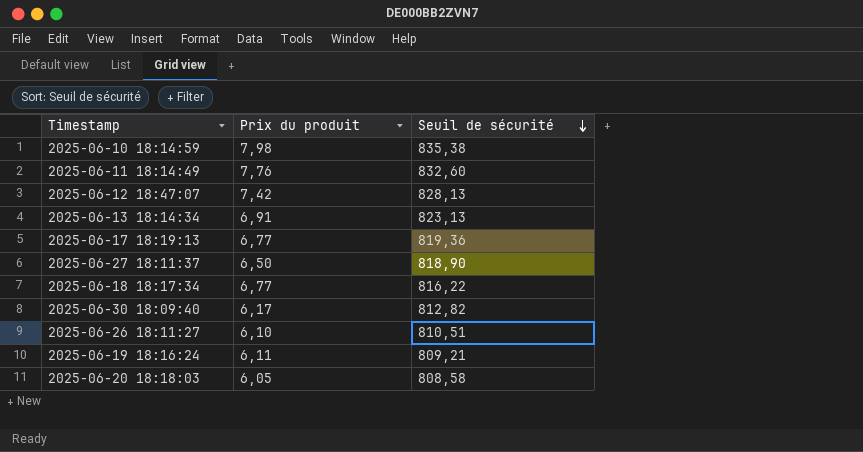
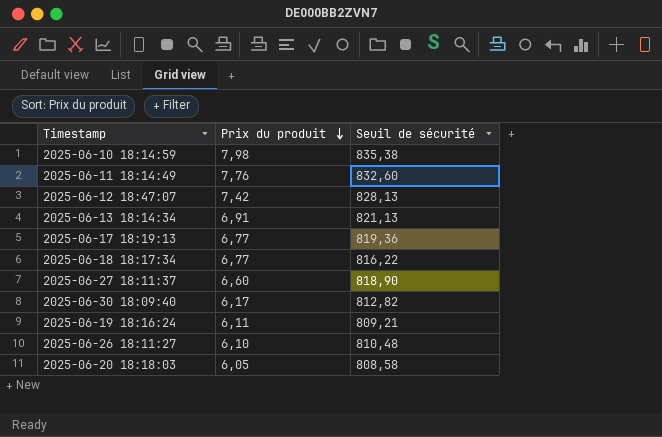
row order: Seuil de sécurité descending -> Prix du produit descending
2025-06-13 18:14:34 | Seuil de sécurité: 823,13 -> 821,13
2025-06-27 18:11:37 | Prix du produit: 6,50 -> 6,60
2025-06-26 18:11:27 | Seuil de sécurité: 810,51 -> 810,48

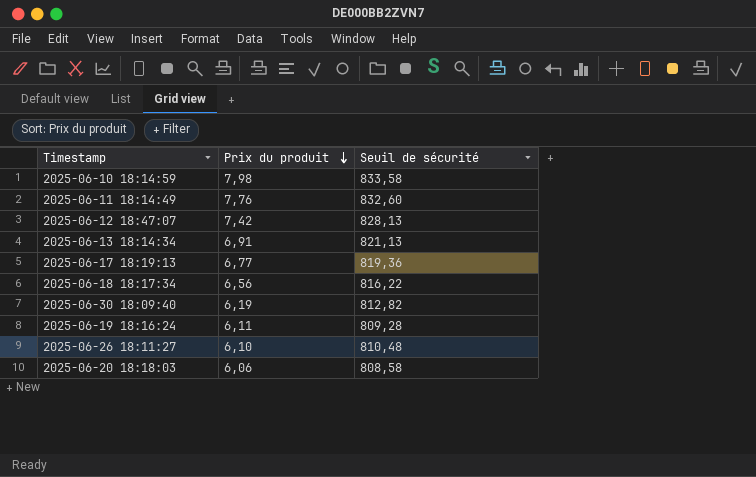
row 2025-06-27 18:11:37: 6,60 | 818,90 -> none
2025-06-10 18:14:59 | Seuil de sécurité: 835,38 -> 833,58
2025-06-18 18:17:34 | Prix du produit: 6,77 -> 6,56
2025-06-30 18:09:40 | Prix du produit: 6,17 -> 6,19
2025-06-19 18:16:24 | Seuil de sécurité: 809,21 -> 809,28
2025-06-20 18:18:03 | Prix du produit: 6,05 -> 6,06

